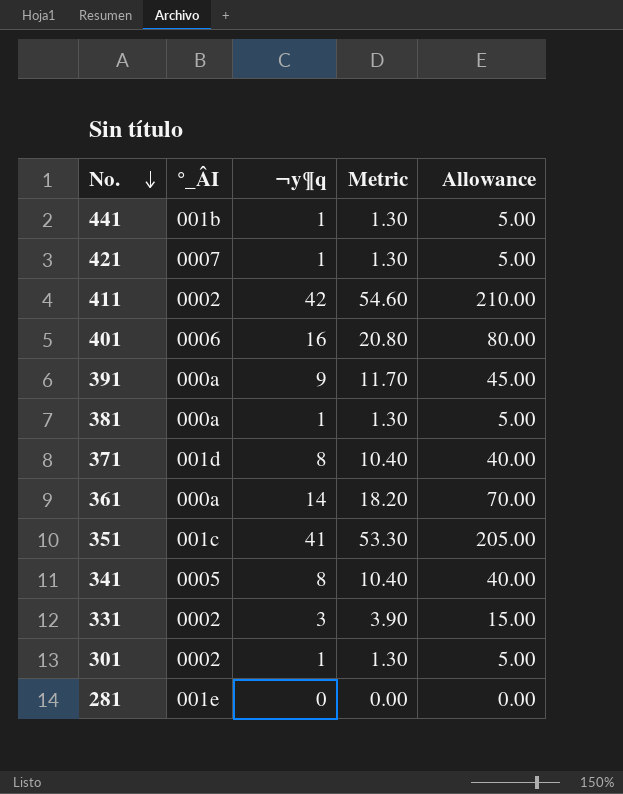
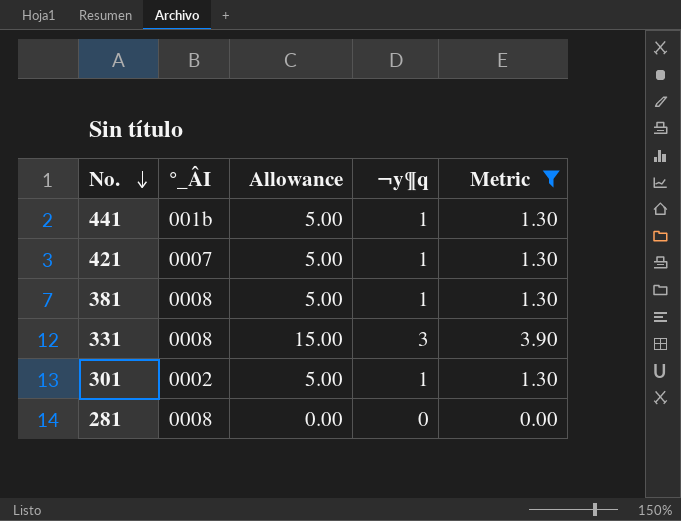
filter: none -> Metric <= 3.90
column Allowance | position: 5 -> 3
381 | °_ÂI: 000a -> 0008
331 | °_ÂI: 0002 -> 0008
281 | °_ÂI: 001e -> 0008

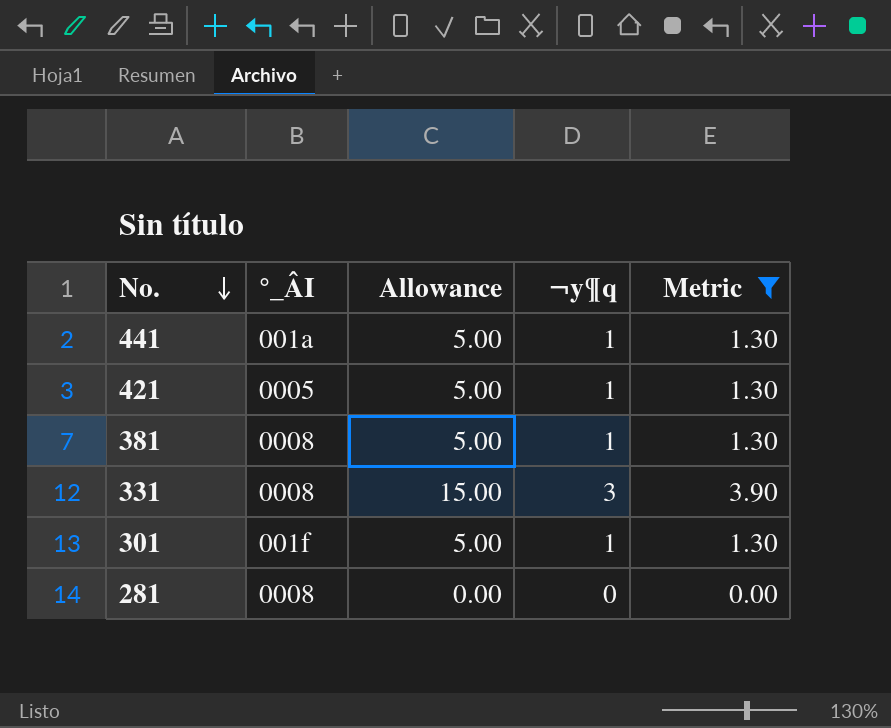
441 | °_ÂI: 001b -> 001a
421 | °_ÂI: 0007 -> 0005
301 | °_ÂI: 0002 -> 001f

